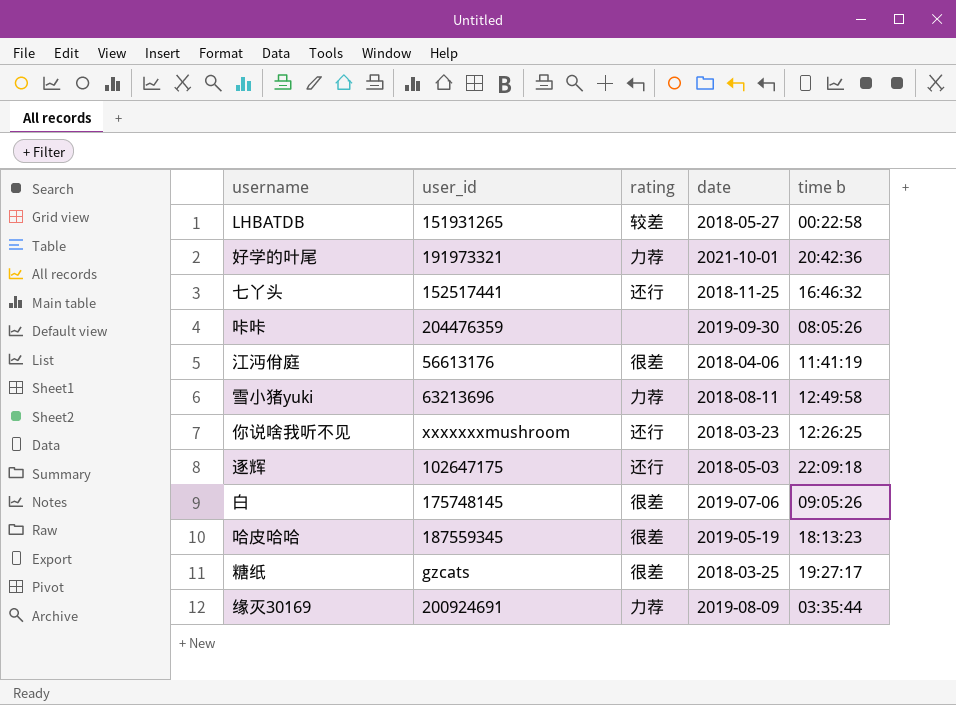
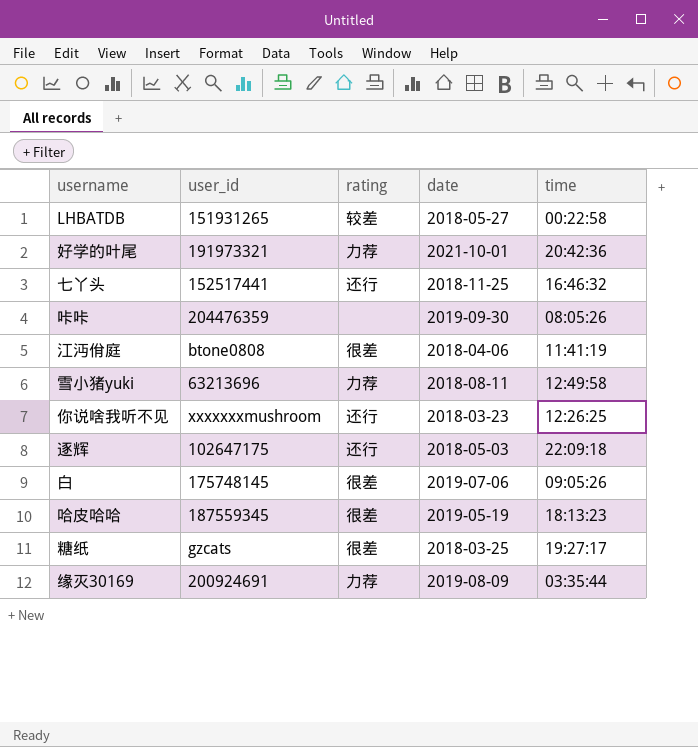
column name: time b -> time
江沔佾庭 | user_id: 56613176 -> btone0808

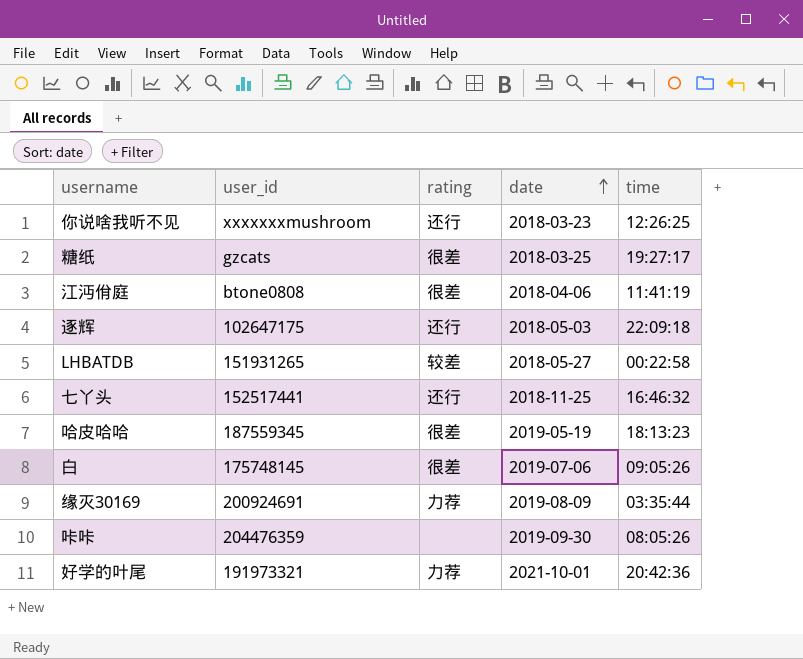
row order: none -> date ascending
row 雪小猪yuki: 63213696 | 力荐 | 2018-08-11 | 12:49:58 -> none

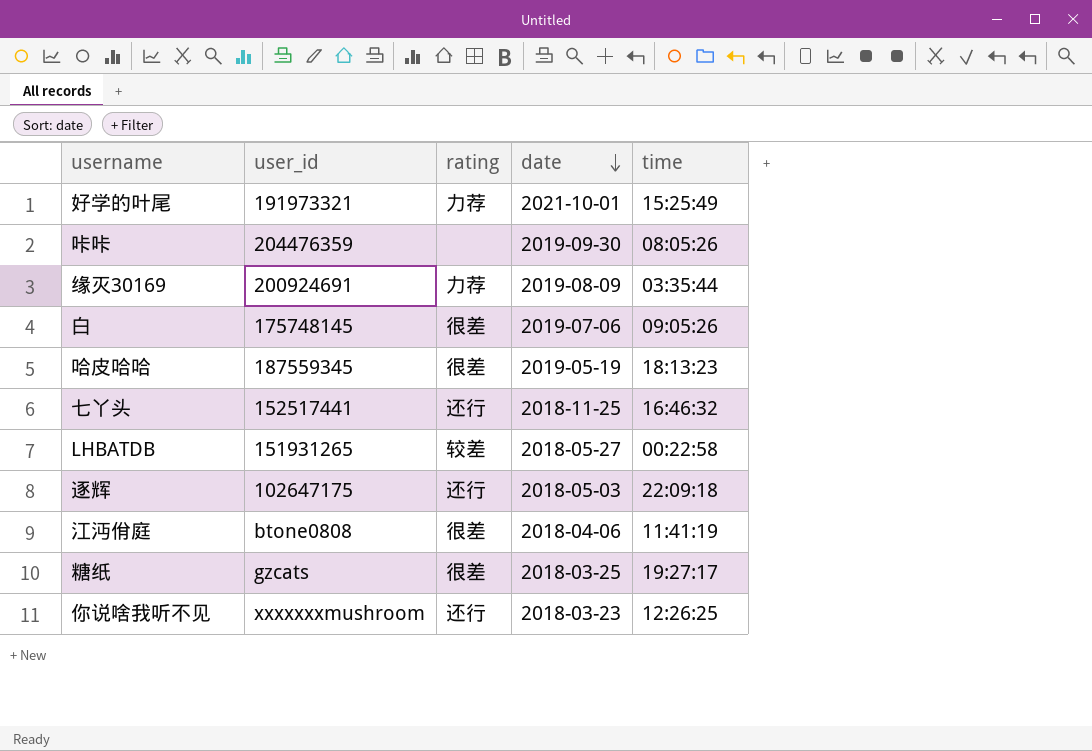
row order: date ascending -> date descending
好学的叶尾 | time: 20:42:36 -> 15:25:49

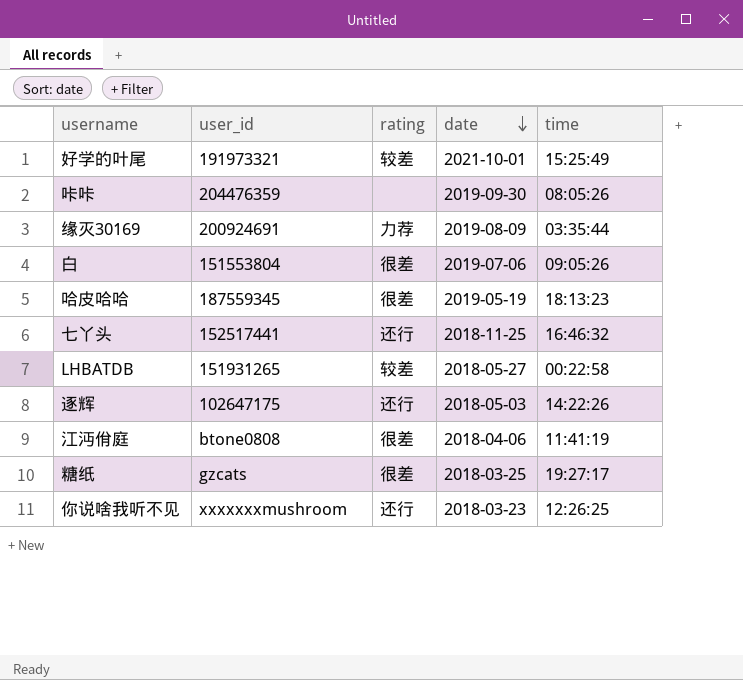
好学的叶尾 | rating: 力荐 -> 较差
白 | user_id: 175748145 -> 151553804
逐辉 | time: 22:09:18 -> 14:22:26

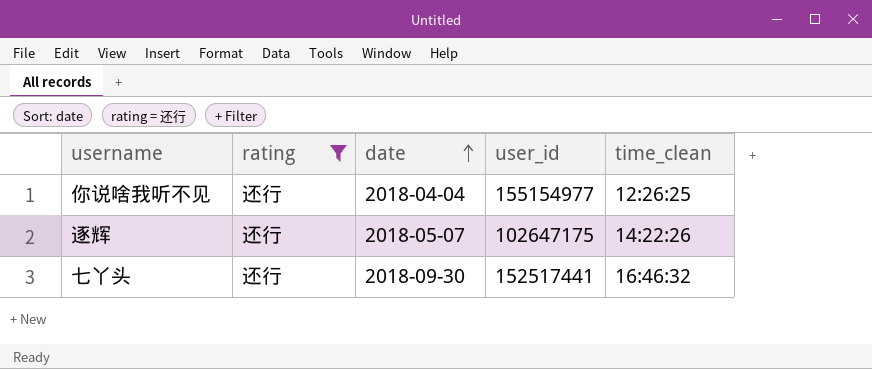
filter: none -> rating = 还行
row order: date descending -> date ascending
column user_id | position: 2 -> 4
column name: time -> time_clean
你说啥我听不见 | date: 2018-03-23 -> 2018-04-04
你说啥我听不见 | user_id: xxxxxxxmushroom -> 155154977
逐辉 | date: 2018-05-03 -> 2018-05-07
七丫头 | date: 2018-11-25 -> 2018-09-30

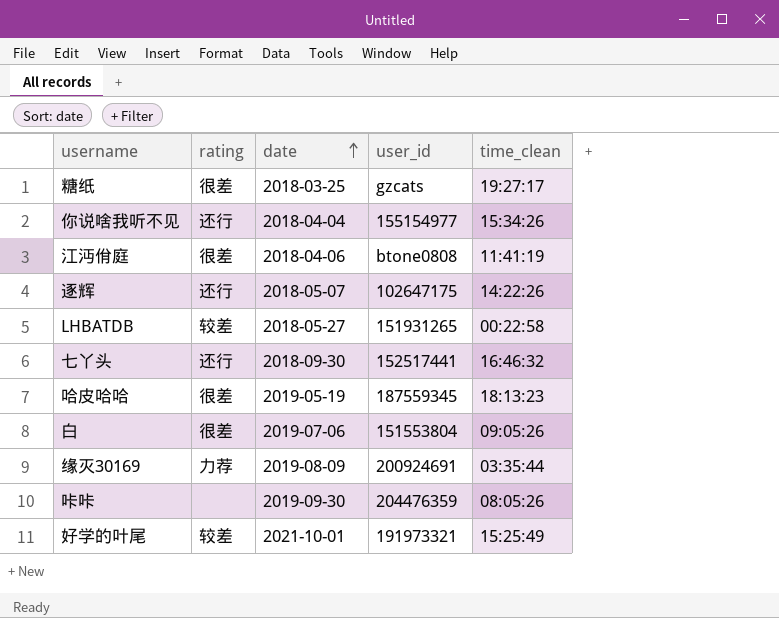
filter: rating = 还行 -> none
你说啥我听不见 | time_clean: 12:26:25 -> 15:34:26

